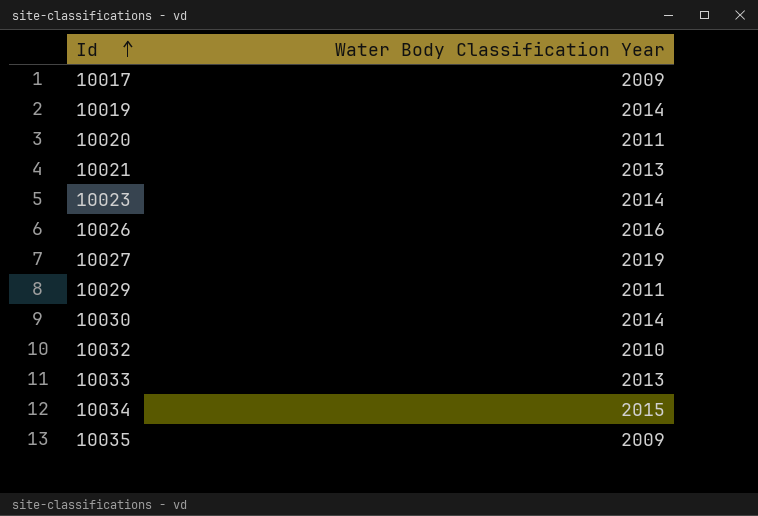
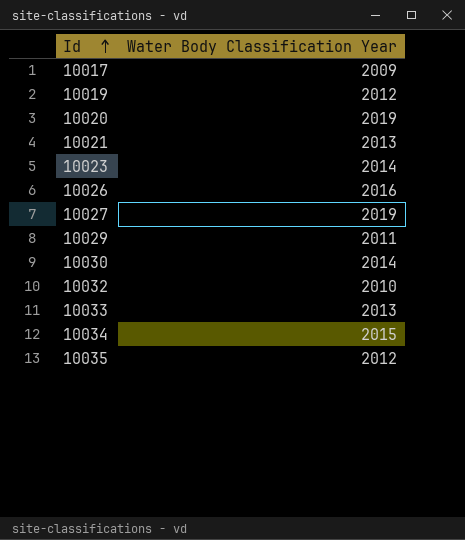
10019 | Water Body Classification Year: 2014 -> 2012
10020 | Water Body Classification Year: 2011 -> 2019
10035 | Water Body Classification Year: 2009 -> 2012

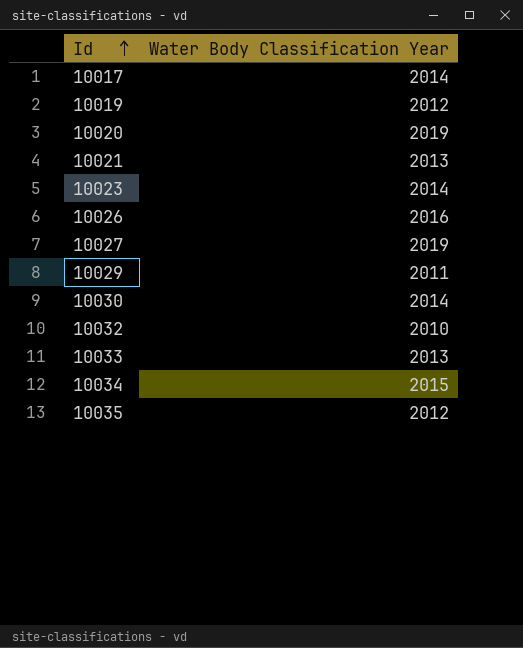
10017 | Water Body Classification Year: 2009 -> 2014

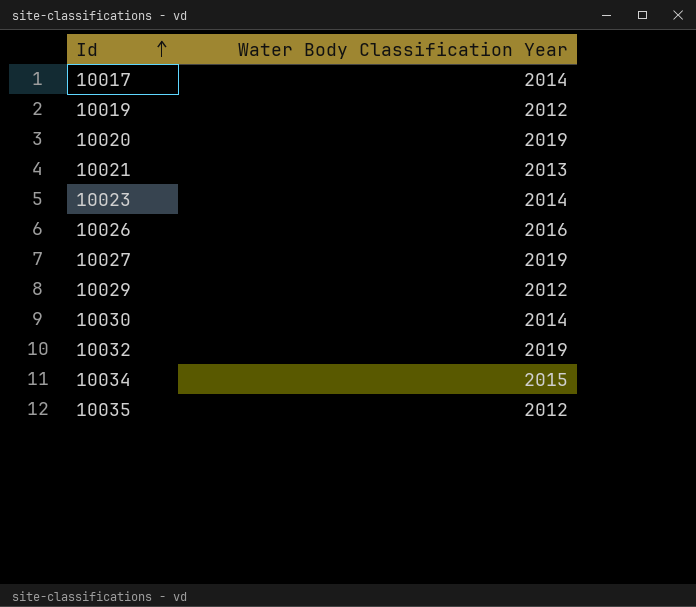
row 10033: 2013 -> none
10029 | Water Body Classification Year: 2011 -> 2012
10032 | Water Body Classification Year: 2010 -> 2019

